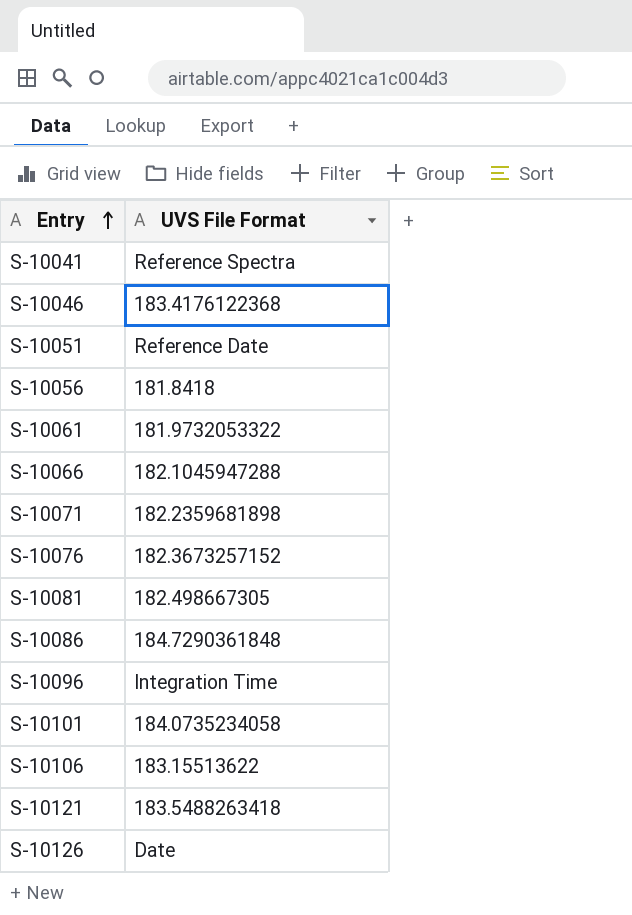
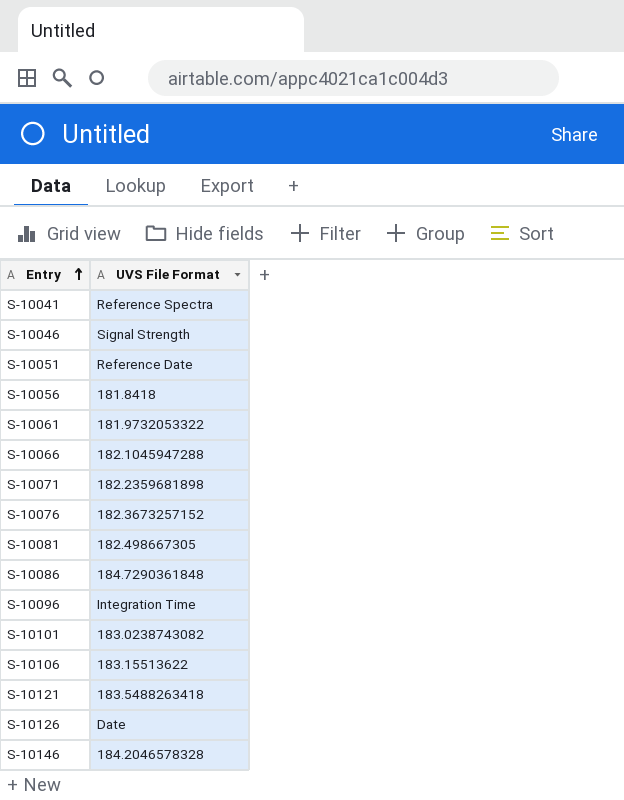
S-10046 | UVS File Format: 183.4176122368 -> Signal Strength
S-10101 | UVS File Format: 184.0735234058 -> 183.0238743082
row S-10146: none -> 184.2046578328

